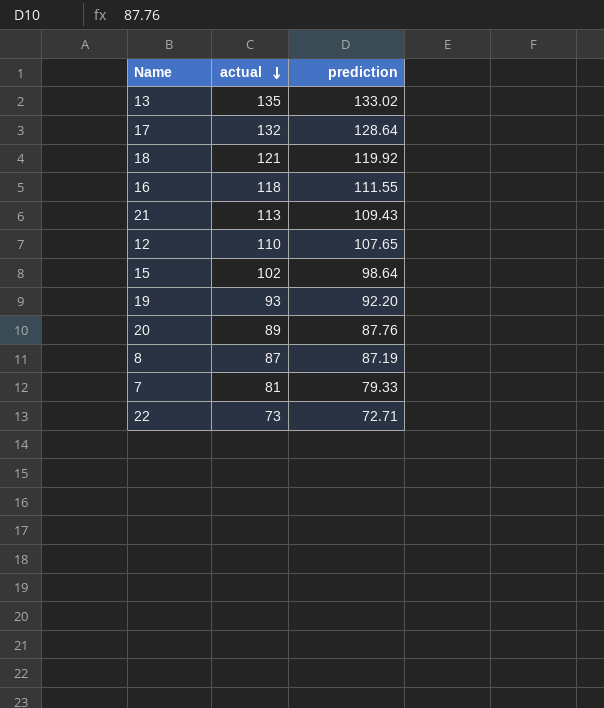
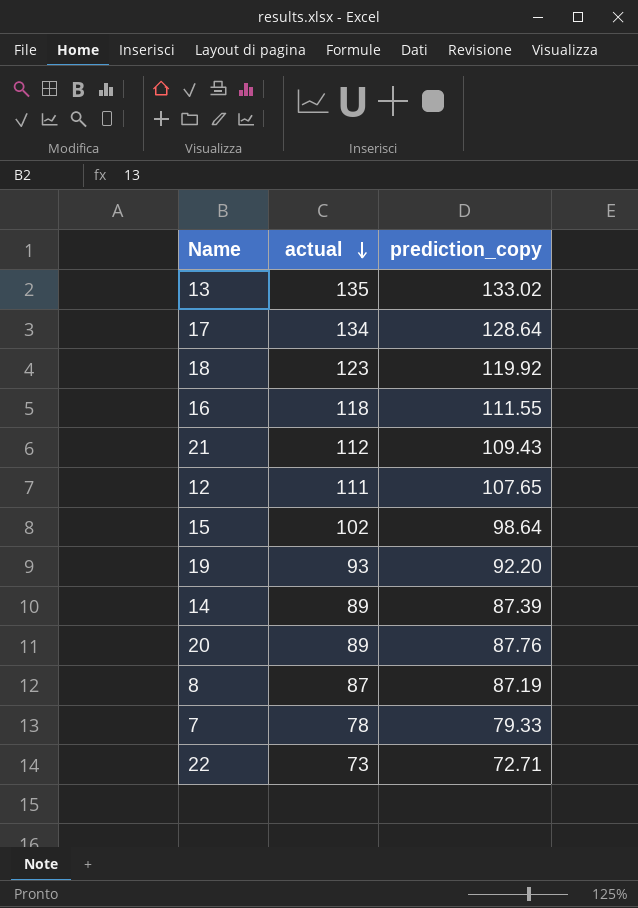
column name: prediction -> prediction_copy
17 | actual: 132 -> 134
18 | actual: 121 -> 123
21 | actual: 113 -> 112
12 | actual: 110 -> 111
row 14: none -> 89 | 87.39
7 | actual: 81 -> 78

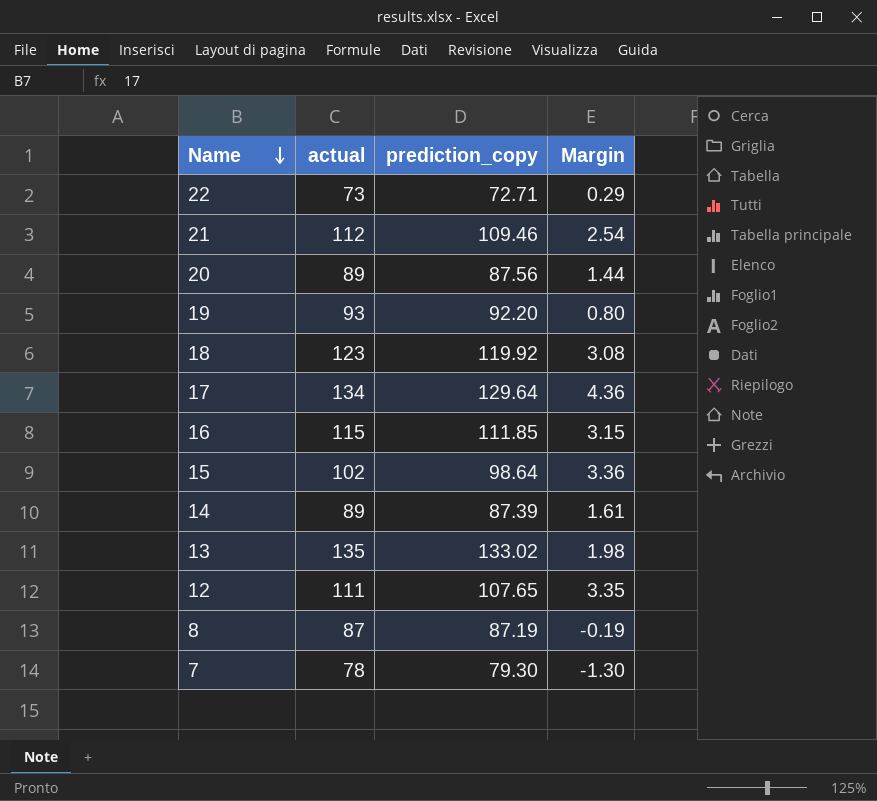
row order: actual descending -> Name descending
column Margin | formula: none -> [actual] - [prediction_copy]
21 | prediction_copy: 109.43 -> 109.46
20 | prediction_copy: 87.76 -> 87.56
17 | prediction_copy: 128.64 -> 129.64
16 | actual: 118 -> 115
16 | prediction_copy: 111.55 -> 111.85
7 | prediction_copy: 79.33 -> 79.30

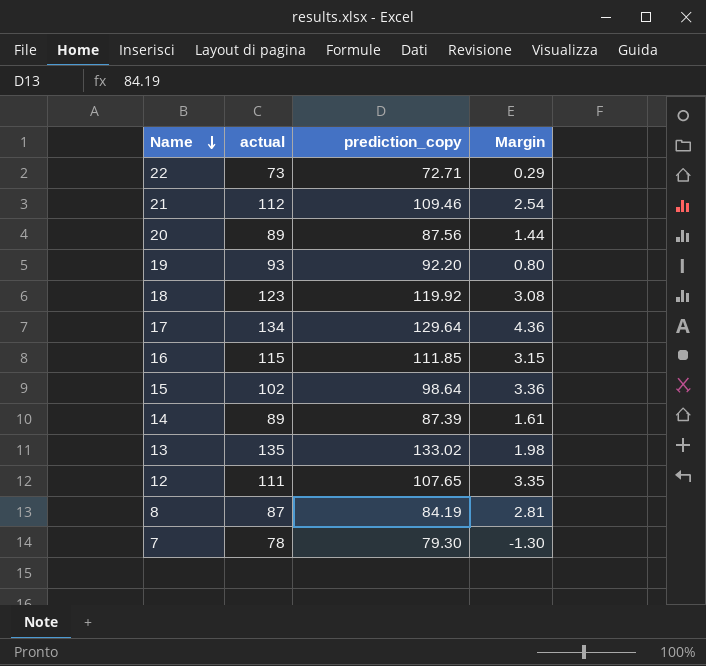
8 | prediction_copy: 87.19 -> 84.19
8 | Margin: -0.19 -> 2.81

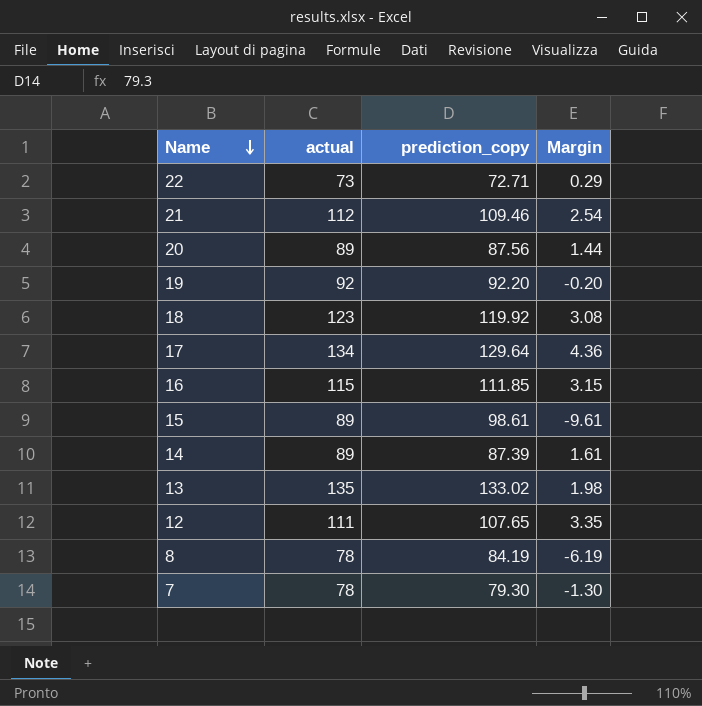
19 | actual: 93 -> 92
19 | Margin: 0.80 -> -0.20
15 | actual: 102 -> 89
15 | prediction_copy: 98.64 -> 98.61
15 | Margin: 3.36 -> -9.61
8 | actual: 87 -> 78
8 | Margin: 2.81 -> -6.19

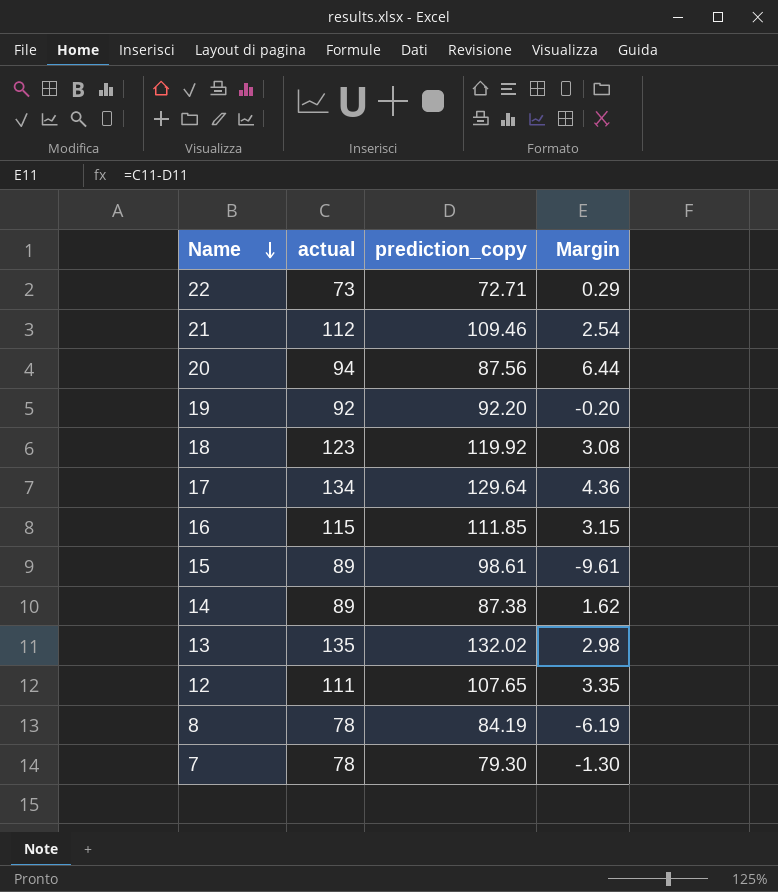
20 | actual: 89 -> 94
20 | Margin: 1.44 -> 6.44
14 | prediction_copy: 87.39 -> 87.38
14 | Margin: 1.61 -> 1.62
13 | prediction_copy: 133.02 -> 132.02
13 | Margin: 1.98 -> 2.98

